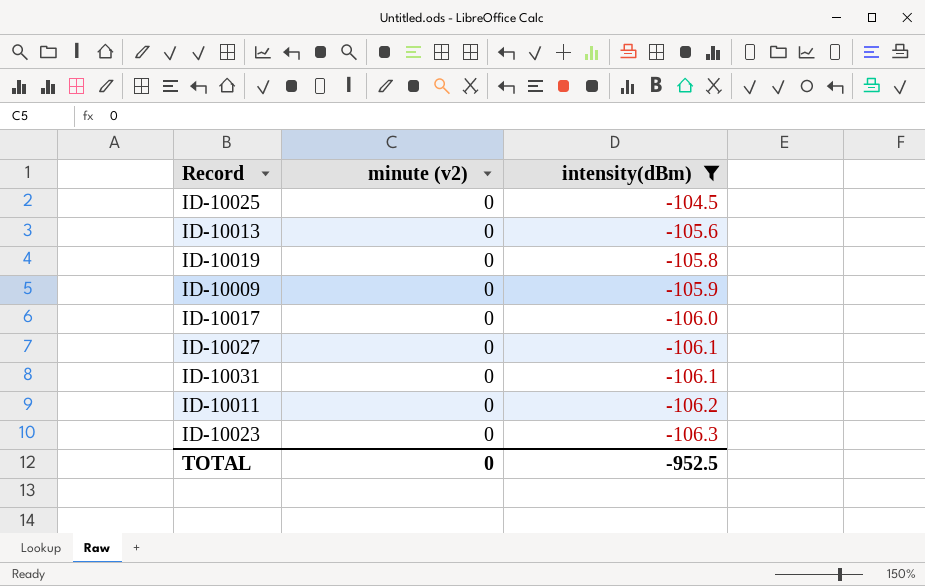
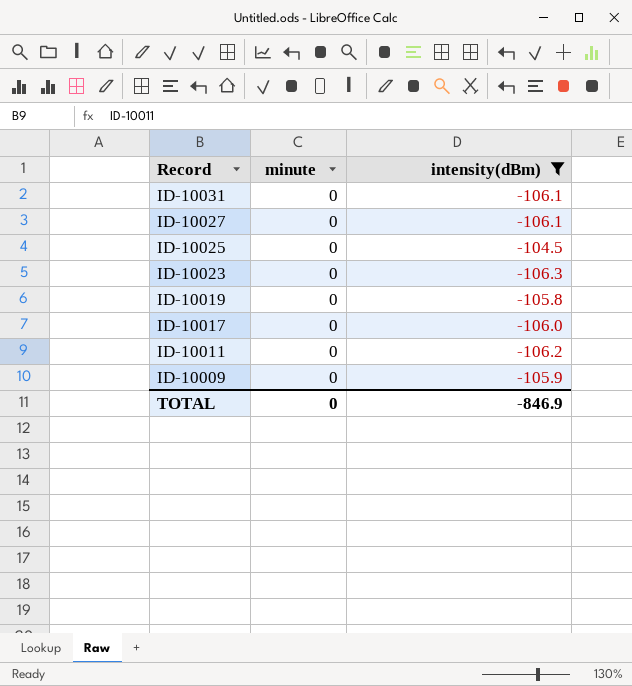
row order: intensity(dBm) descending -> Record descending
column name: minute (v2) -> minute
row ID-10013: 0 | -105.6 -> none
TOTAL | intensity(dBm): -952.5 -> -846.9

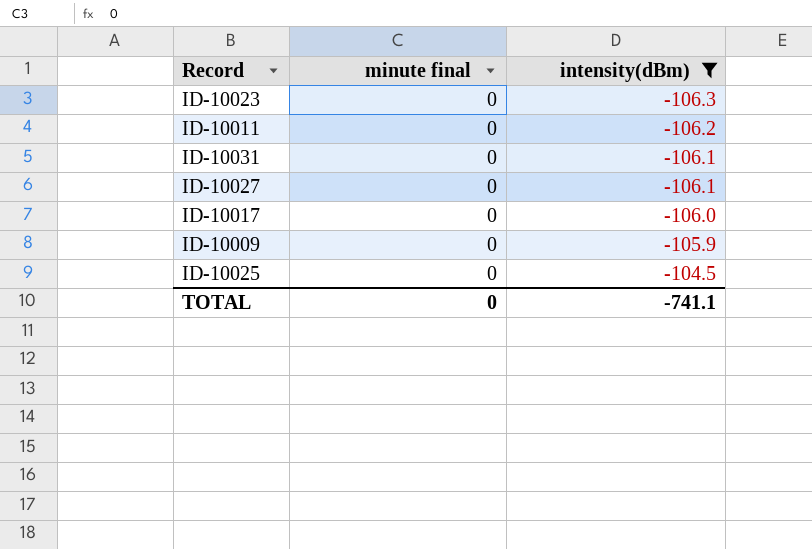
row order: Record descending -> intensity(dBm) ascending
column name: minute -> minute final
row ID-10019: 0 | -105.8 -> none
TOTAL | intensity(dBm): -846.9 -> -741.1

